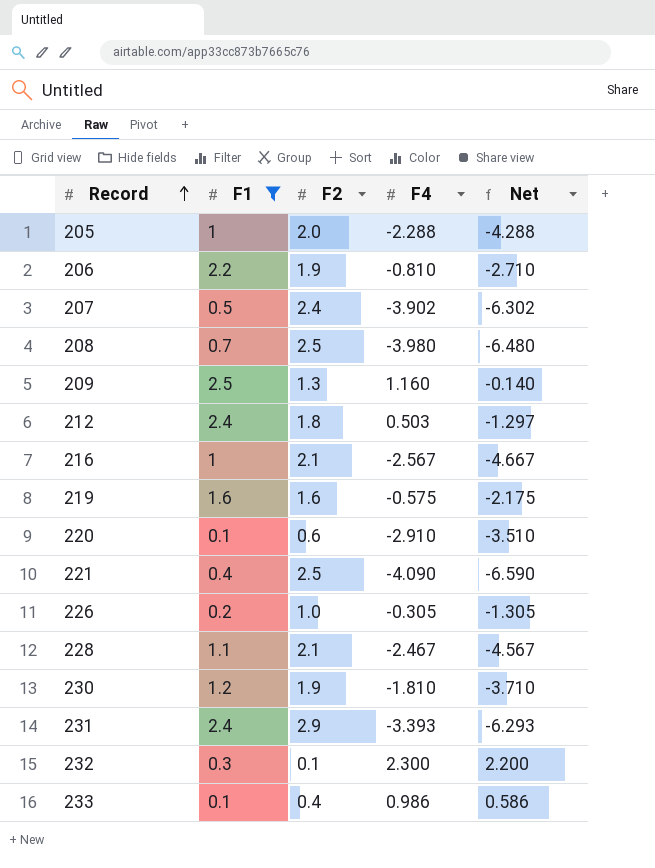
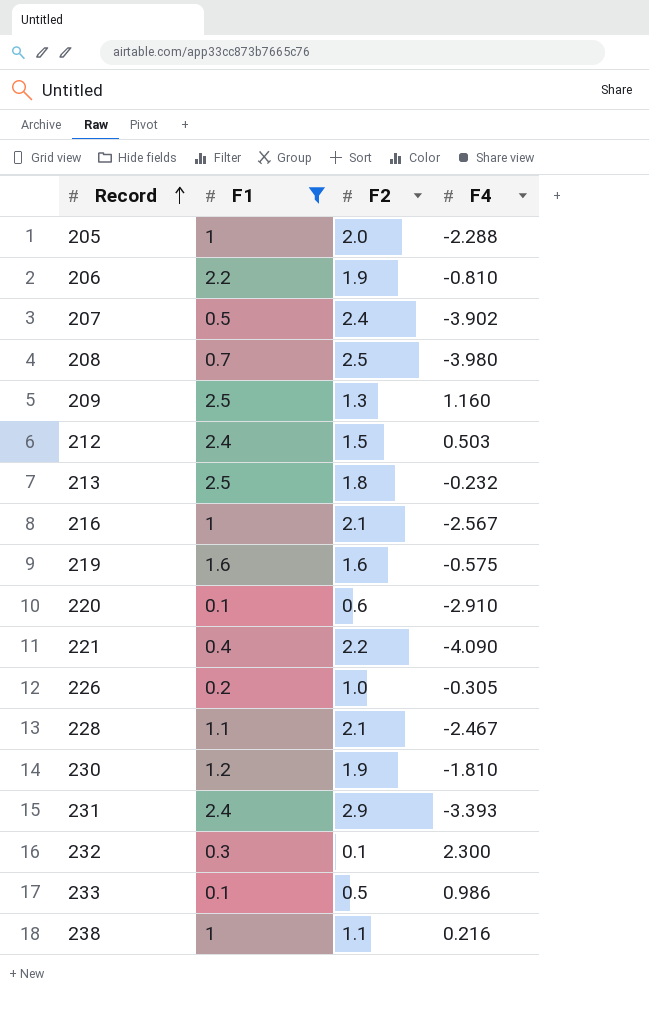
column Net | formula: [F4] - [F2] -> none
212 | F2: 1.8 -> 1.5
row 213: none -> 2.5 | 1.8 | -0.232
221 | F2: 2.5 -> 2.2
233 | F2: 0.4 -> 0.5
row 238: none -> 1 | 1.1 | 0.216

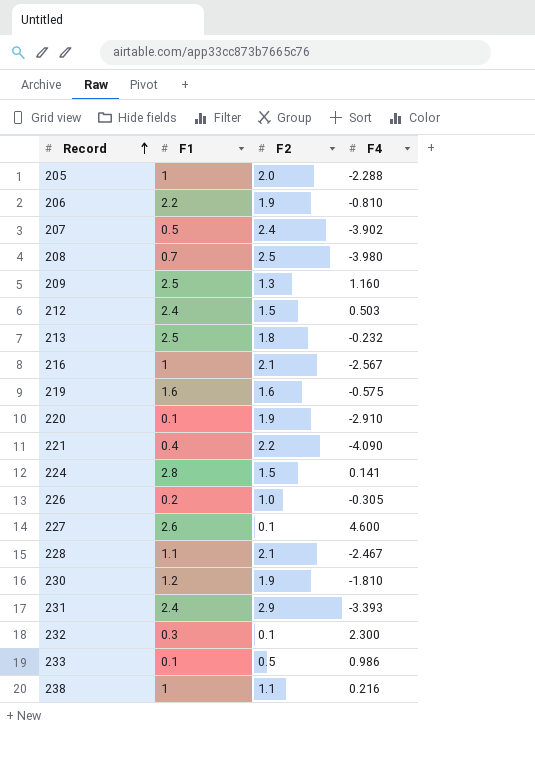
filter: F1 <= 2.5 -> none
220 | F2: 0.6 -> 1.9

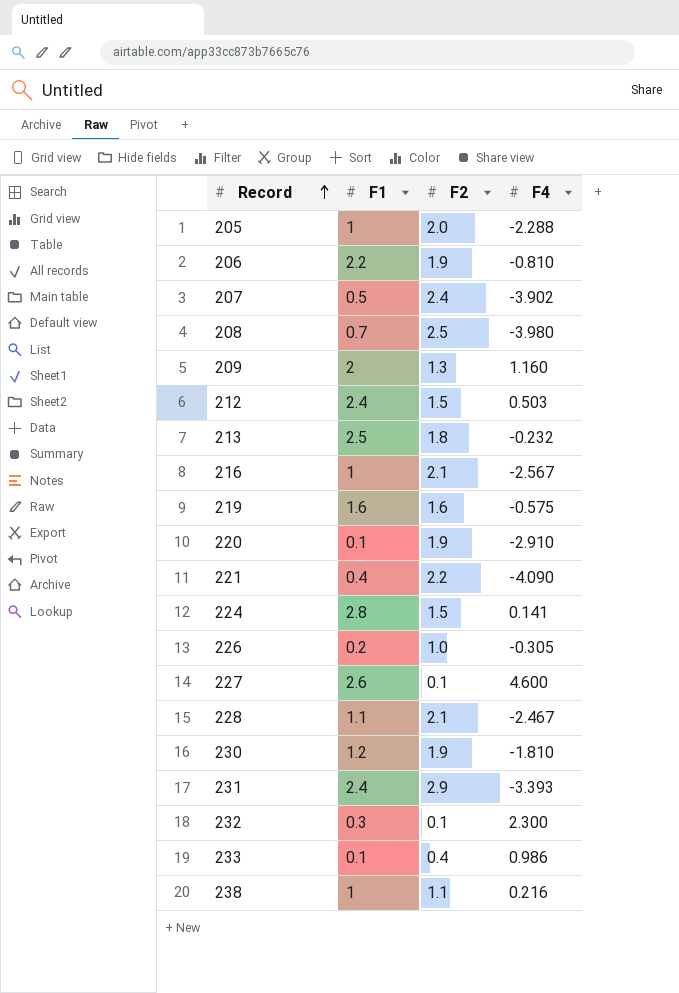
209 | F1: 2.5 -> 2
233 | F2: 0.5 -> 0.4

